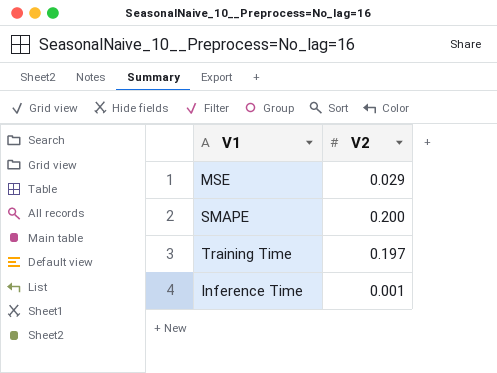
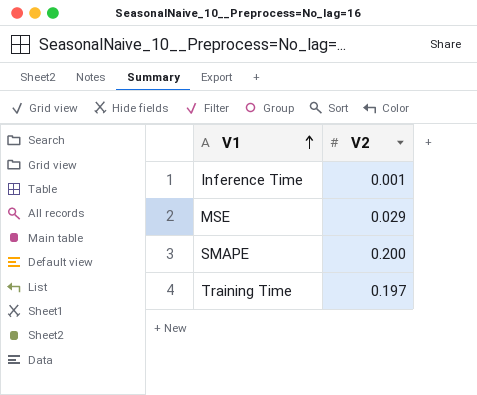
row order: none -> V1 ascending

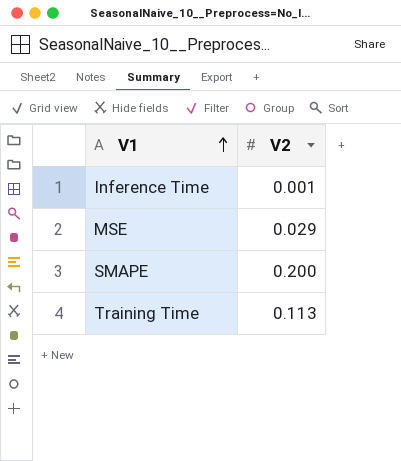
Training Time | V2: 0.197 -> 0.113

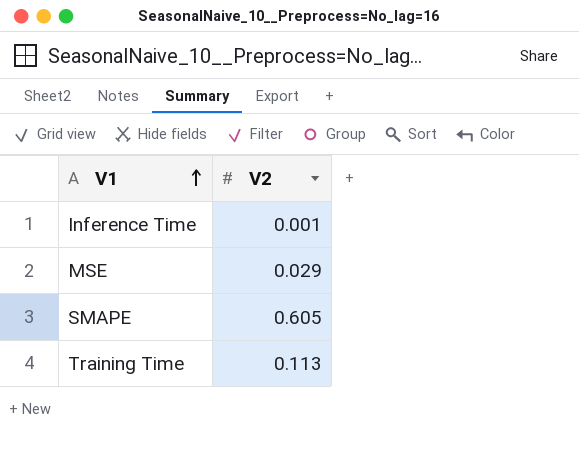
SMAPE | V2: 0.200 -> 0.605

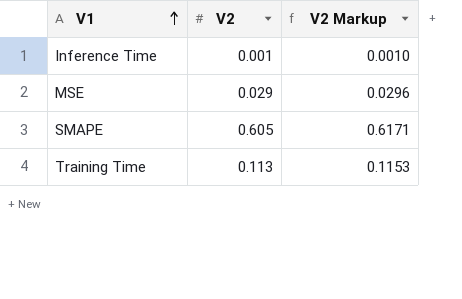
column V2 Markup | formula: none -> [V2] * 1.02

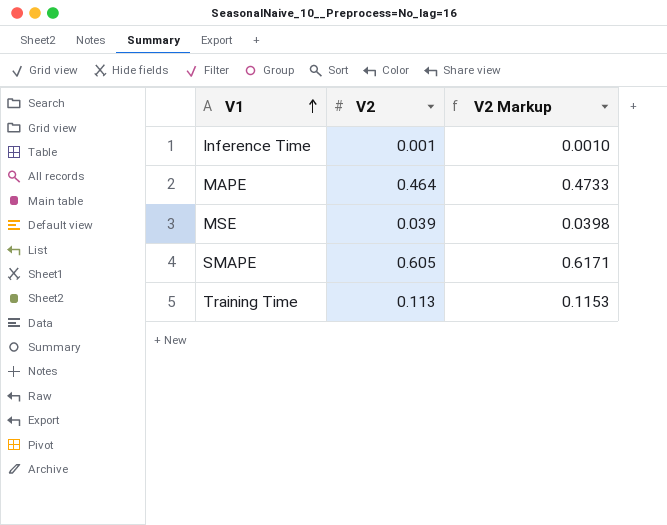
row MAPE: none -> 0.464 | 0.4733
MSE | V2: 0.029 -> 0.039
MSE | V2 Markup: 0.0296 -> 0.0398

